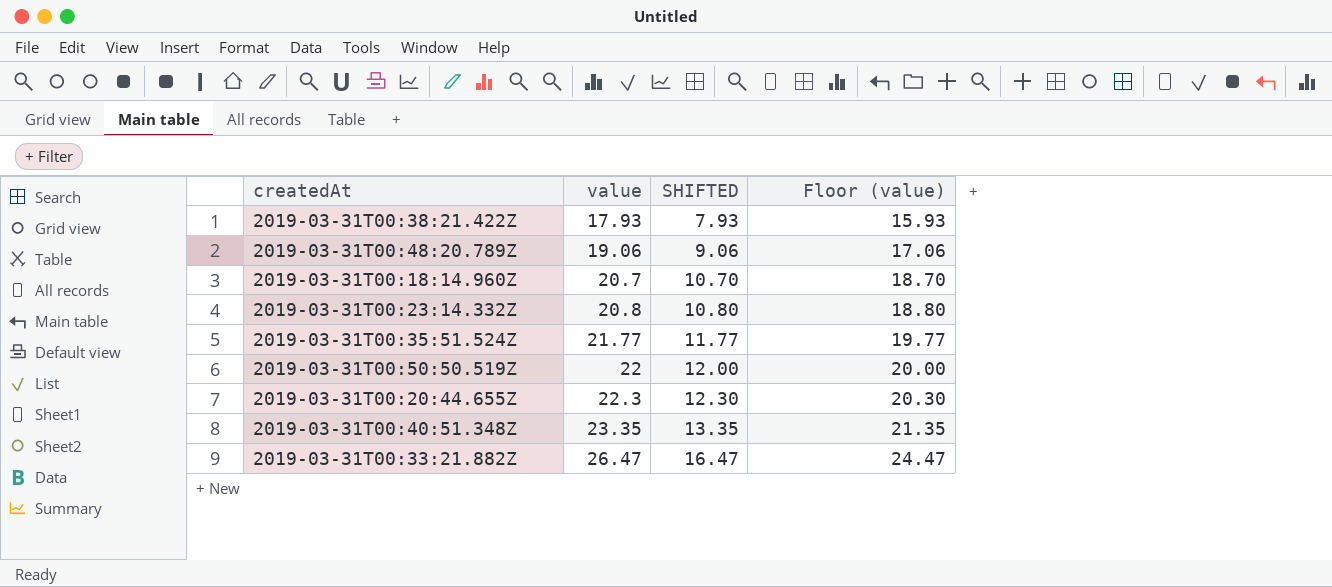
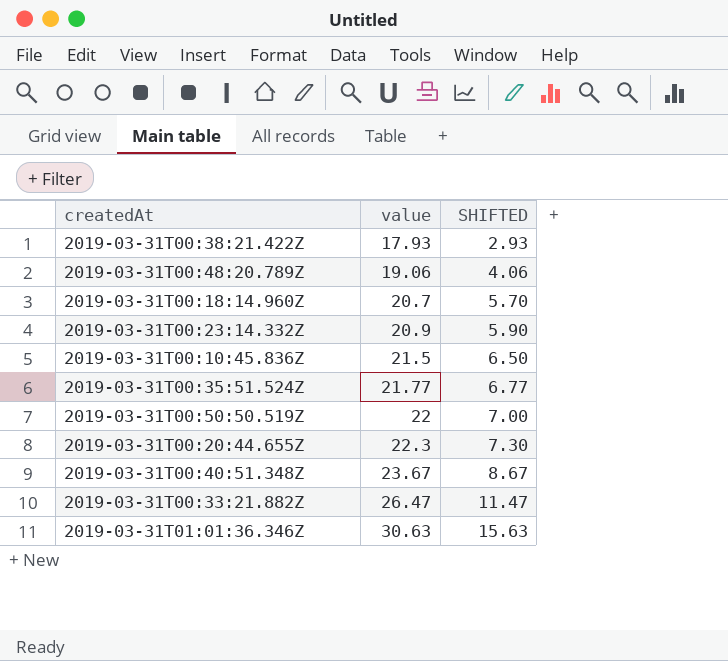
column Floor (value) | formula: [value] - 2 -> none
column SHIFTED | formula: [value] - 10 -> [value] - 15
2019-03-31T00:23:14.332Z | value: 20.8 -> 20.9
row 2019-03-31T00:10:45.836Z: none -> 21.5 | 6.50
2019-03-31T00:40:51.348Z | value: 23.35 -> 23.67
row 2019-03-31T01:01:36.346Z: none -> 30.63 | 15.63

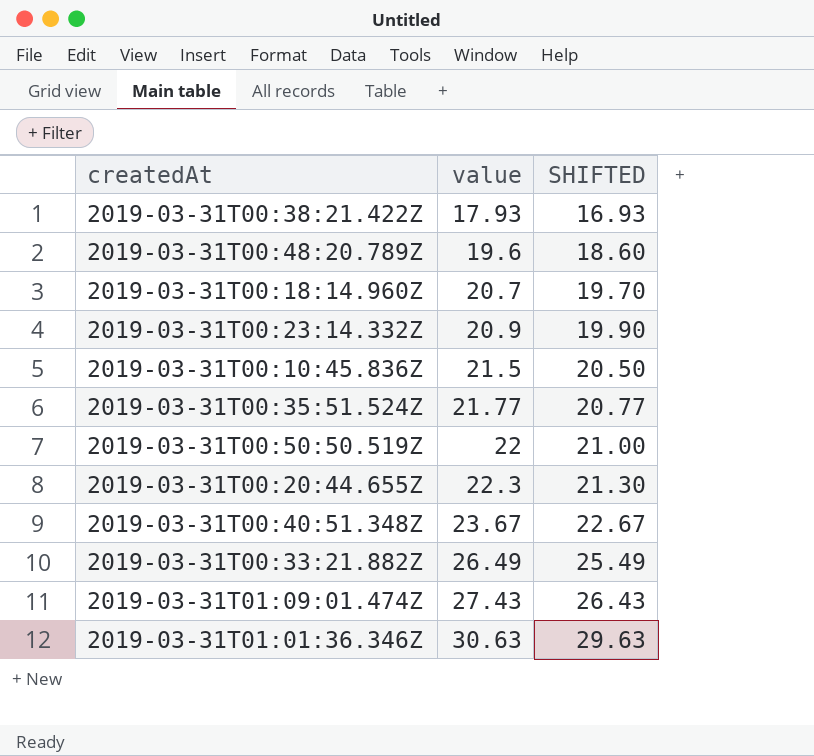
column SHIFTED | formula: [value] - 15 -> [value] - 1
2019-03-31T00:48:20.789Z | value: 19.06 -> 19.6
2019-03-31T00:33:21.882Z | value: 26.47 -> 26.49
row 2019-03-31T01:09:01.474Z: none -> 27.43 | 26.43

